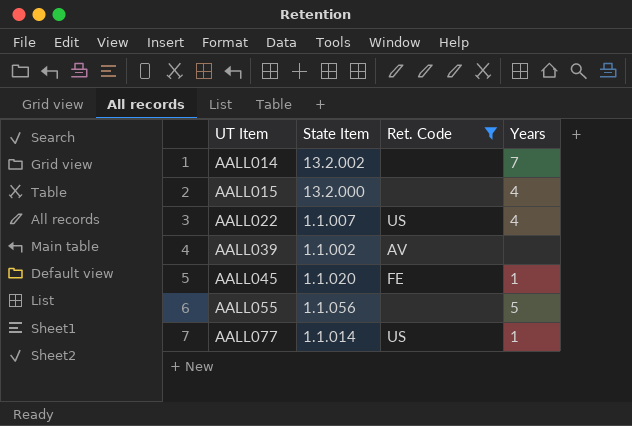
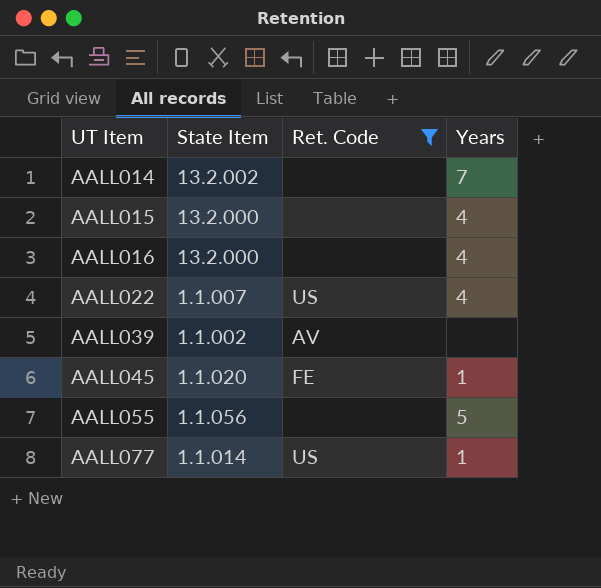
row AALL016: none -> 13.2.000 | none | 4

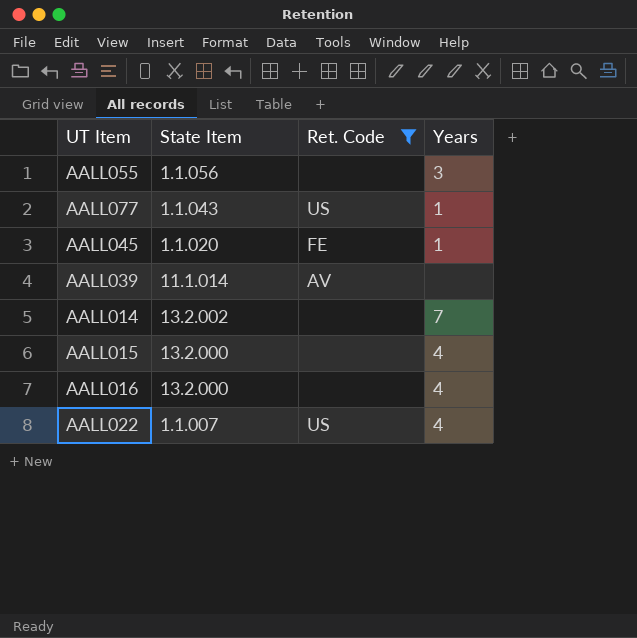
row order: UT Item ascending -> State Item descending
AALL055 | Years: 5 -> 3
AALL077 | State Item: 1.1.014 -> 1.1.043
AALL039 | State Item: 1.1.002 -> 11.1.014

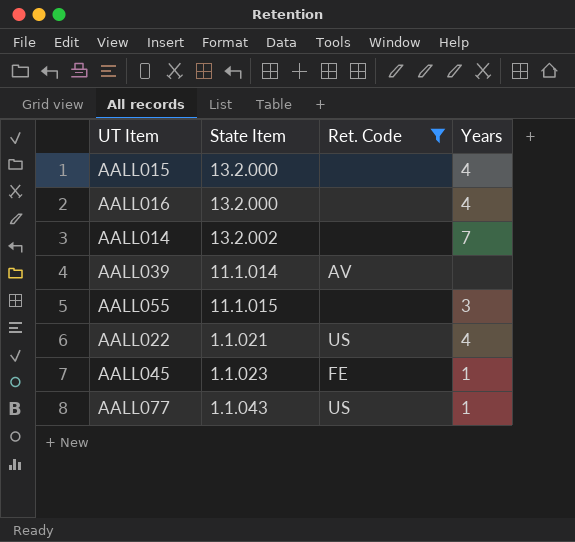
row order: State Item descending -> State Item ascending
AALL055 | State Item: 1.1.056 -> 11.1.015
AALL022 | State Item: 1.1.007 -> 1.1.021
AALL045 | State Item: 1.1.020 -> 1.1.023

